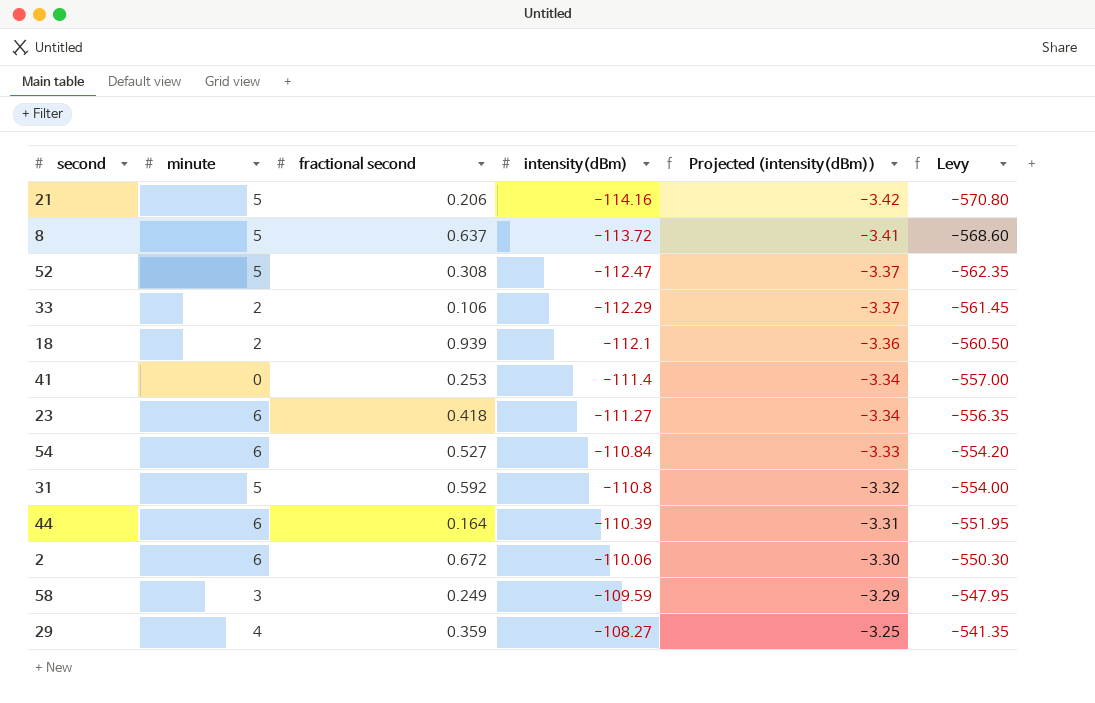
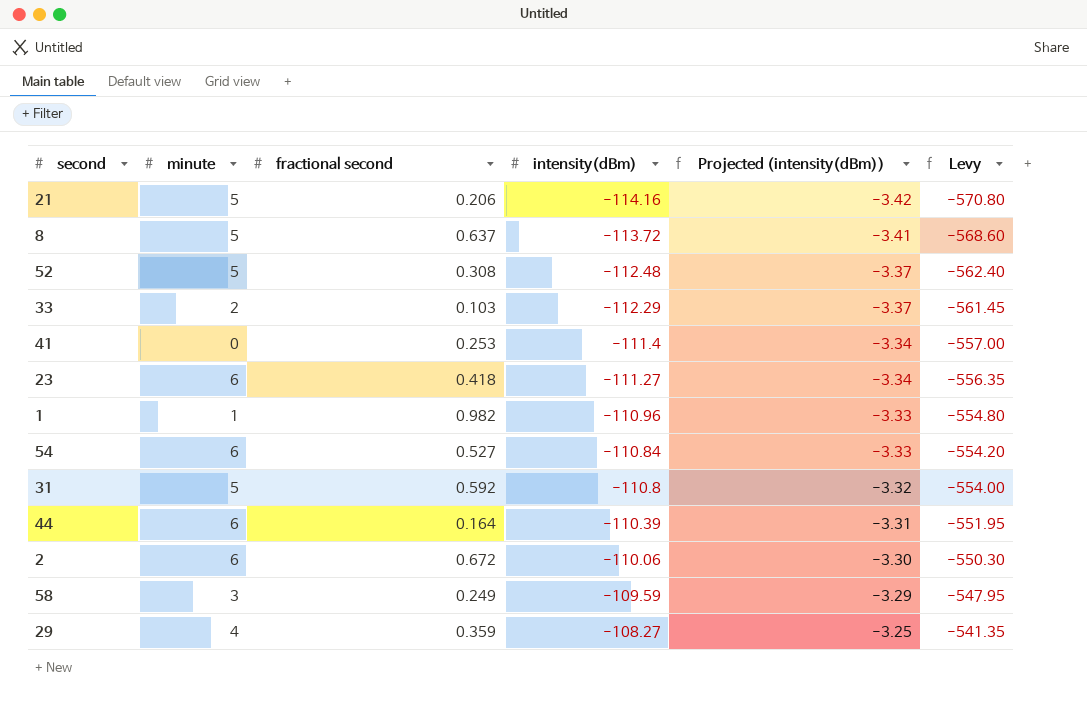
row 18: 2 | 0.939 | -112.1 | -3.36 | -560.50 -> none
52 | intensity(dBm): -112.47 -> -112.48
52 | Levy: -562.35 -> -562.40
33 | fractional second: 0.106 -> 0.103
row 1: none -> 1 | 0.982 | -110.96 | -3.33 | -554.80

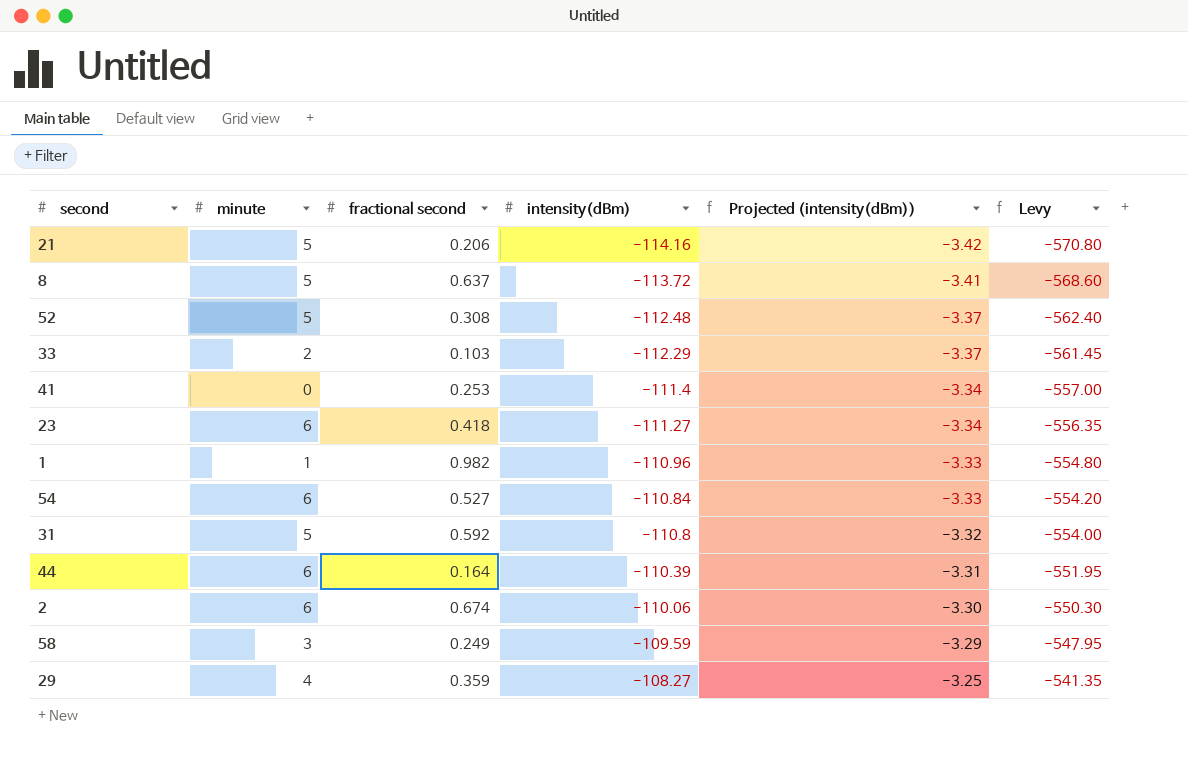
2 | fractional second: 0.672 -> 0.674

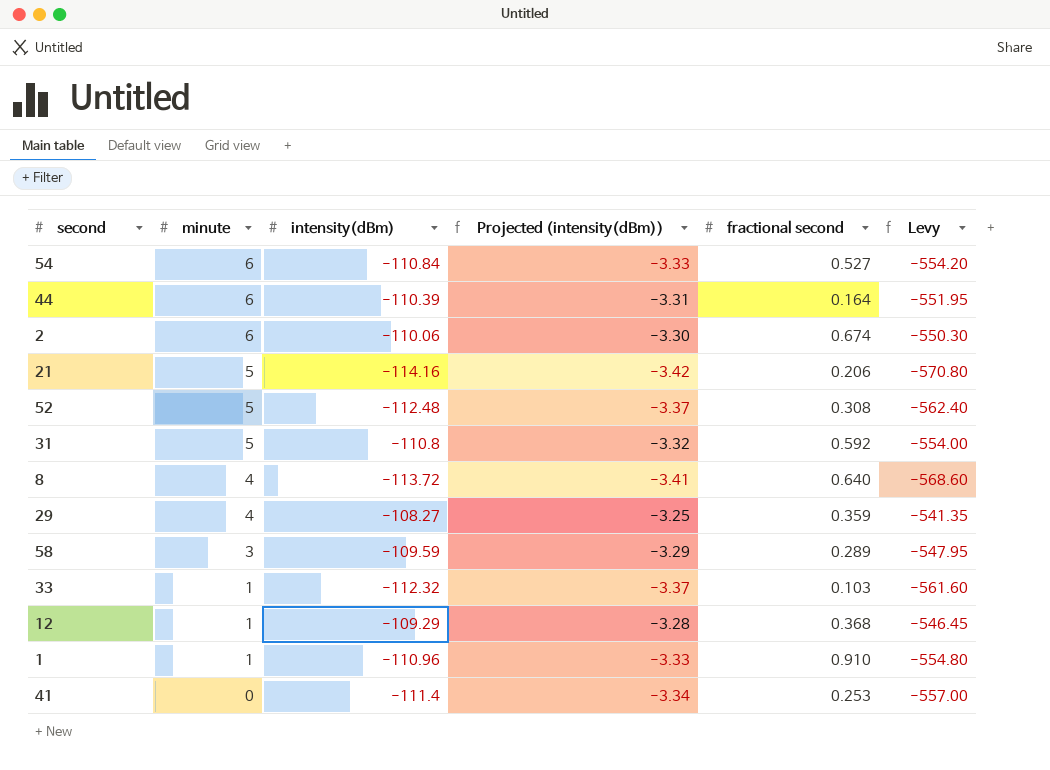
row order: intensity(dBm) ascending -> minute descending
column fractional second | position: 3 -> 5
row 23: 6 | 0.418 | -111.27 | -3.34 | -556.35 -> none
8 | minute: 5 -> 4
8 | fractional second: 0.637 -> 0.640
58 | fractional second: 0.249 -> 0.289
33 | minute: 2 -> 1
33 | intensity(dBm): -112.29 -> -112.32
33 | Levy: -561.45 -> -561.60
row 12: none -> 1 | -109.29 | -3.28 | 0.368 | -546.45
1 | fractional second: 0.982 -> 0.910

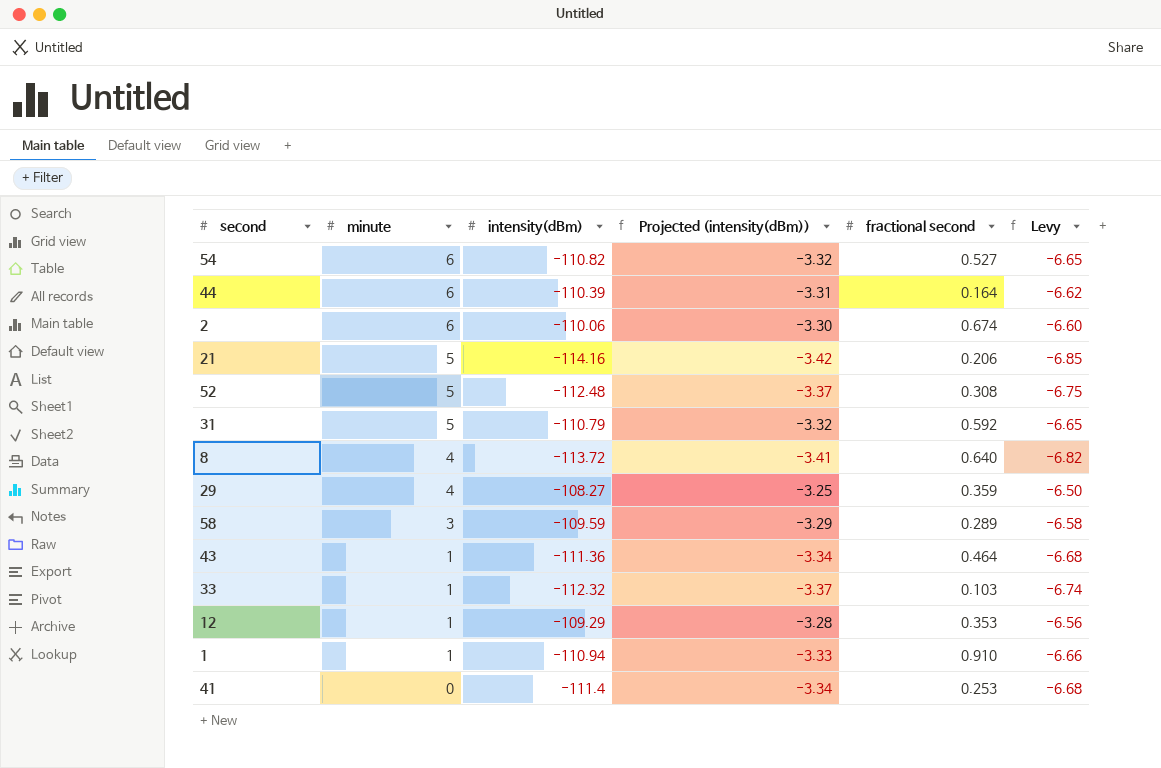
column Levy | formula: [intensity(dBm)] * 5 -> [intensity(dBm)] * 0.06
54 | intensity(dBm): -110.84 -> -110.82
54 | Projected (intensity(dBm)): -3.33 -> -3.32
31 | intensity(dBm): -110.8 -> -110.79
row 43: none -> 1 | -111.36 | -3.34 | 0.464 | -6.68
12 | fractional second: 0.368 -> 0.353
1 | intensity(dBm): -110.96 -> -110.94

